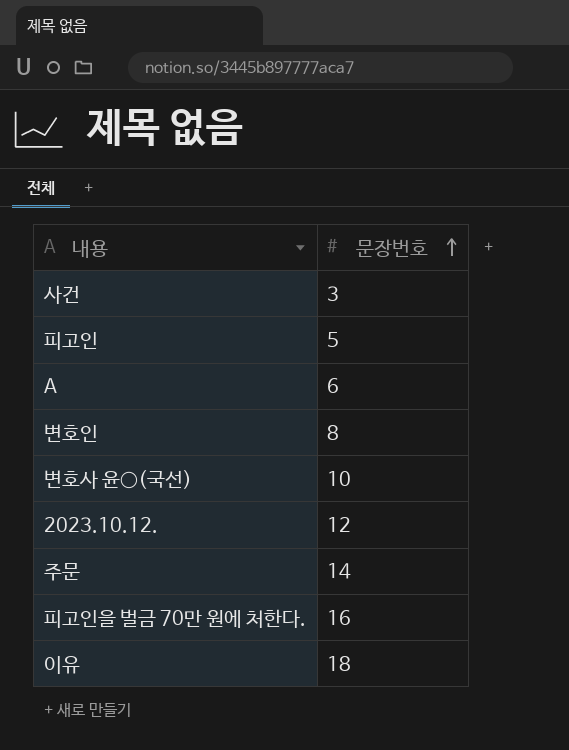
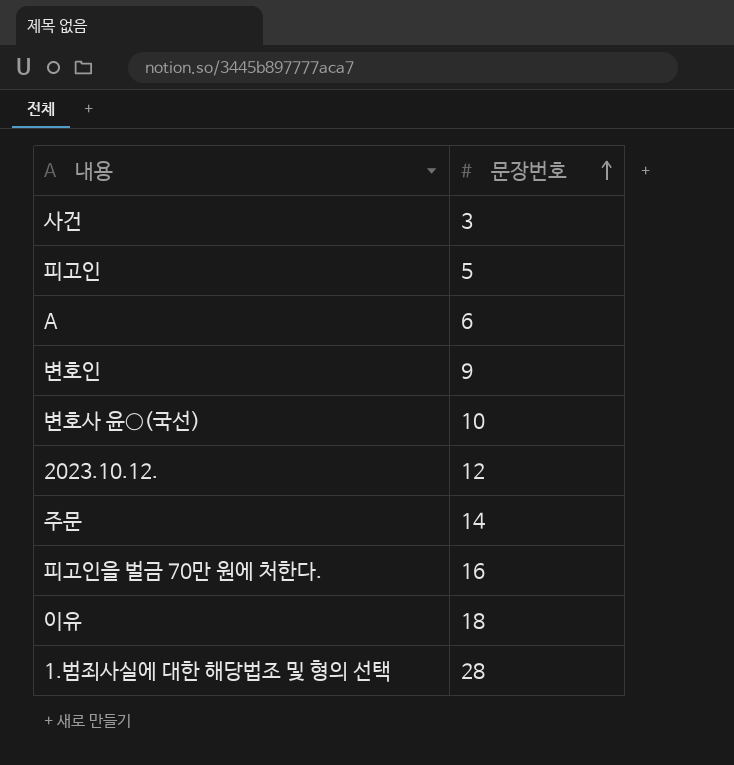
변호인 | 문장번호: 8 -> 9
row 1.범죄사실에 대한 해당법조 및 형의 선택: none -> 28

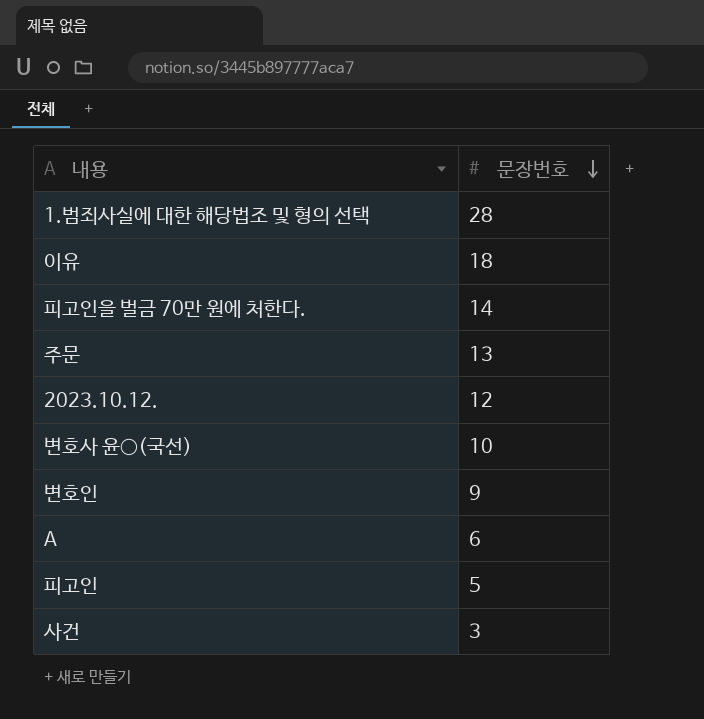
row order: 문장번호 ascending -> 문장번호 descending
피고인을 벌금 70만 원에 처한다. | 문장번호: 16 -> 14
주문 | 문장번호: 14 -> 13

